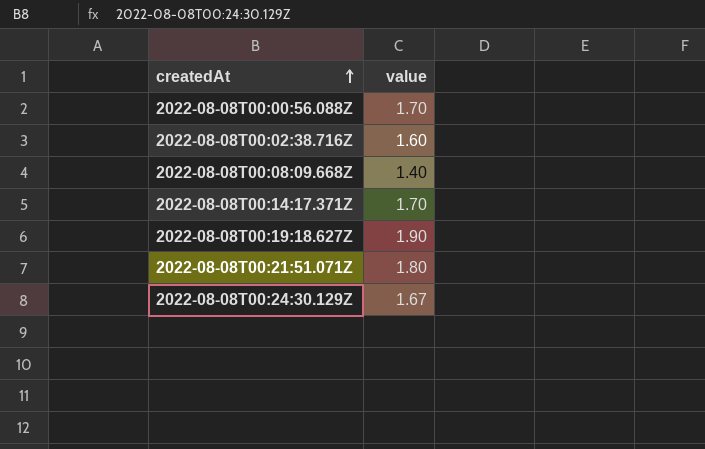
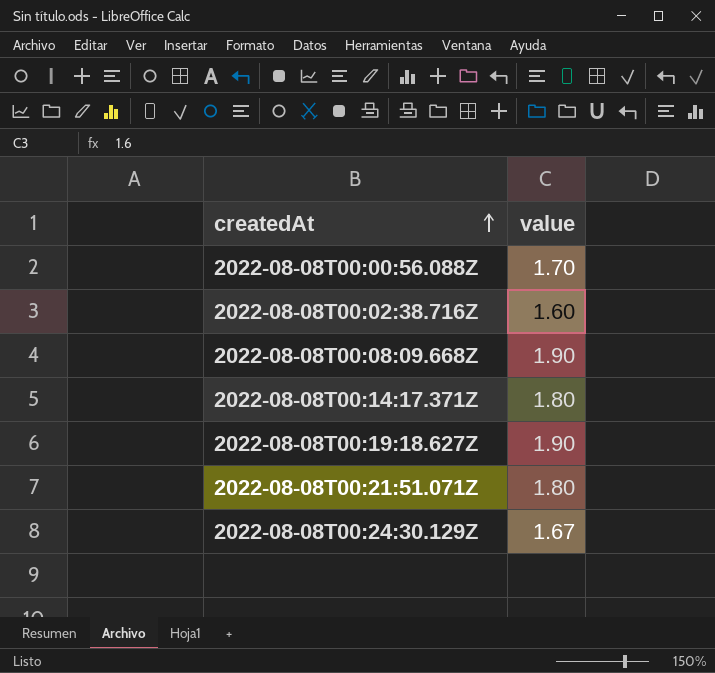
2022-08-08T00:08:09.668Z | value: 1.40 -> 1.90
2022-08-08T00:14:17.371Z | value: 1.70 -> 1.80

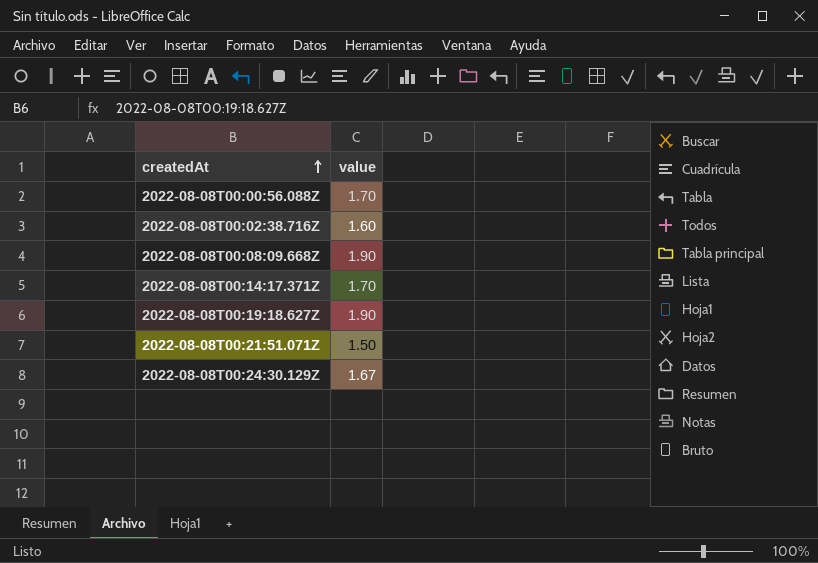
2022-08-08T00:14:17.371Z | value: 1.80 -> 1.70
2022-08-08T00:21:51.071Z | value: 1.80 -> 1.50

